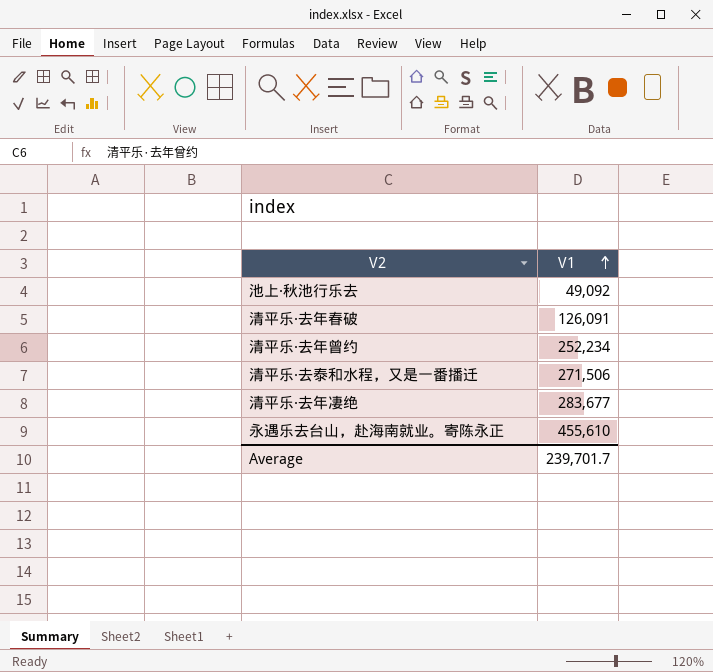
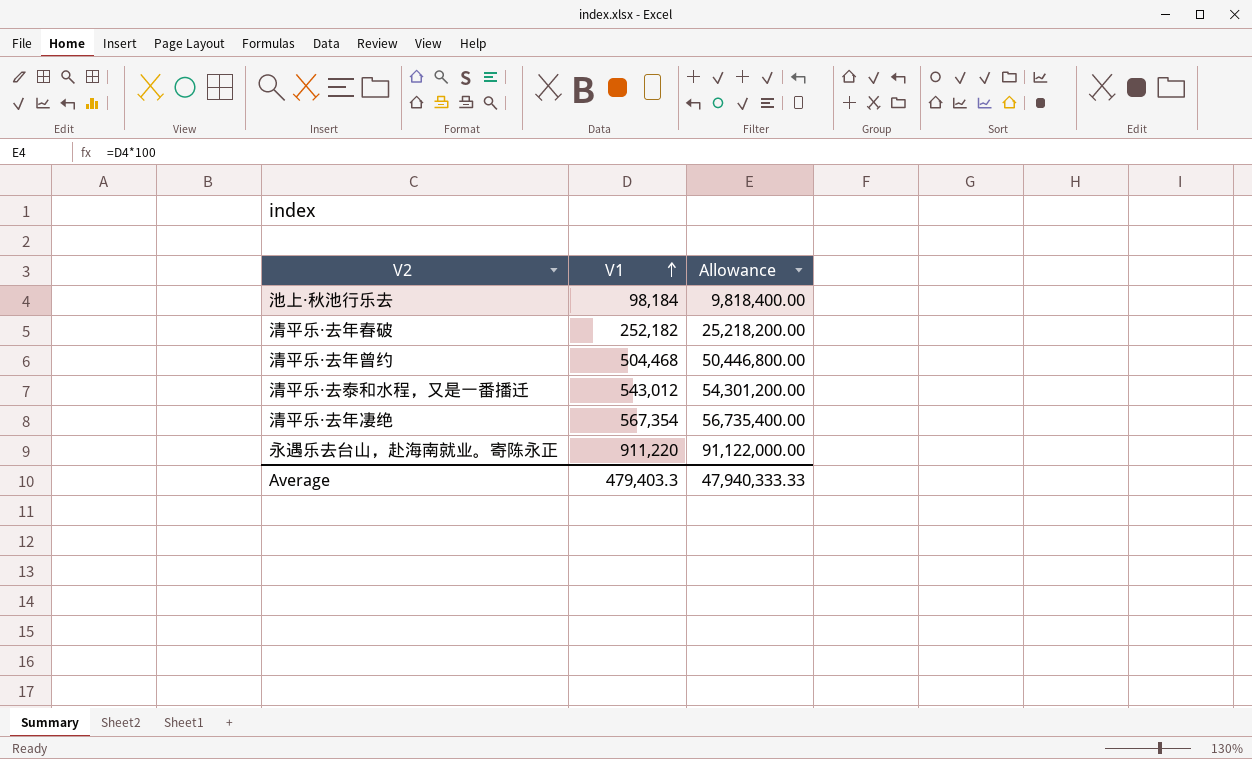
column Allowance | formula: none -> [V1] * 100
池上·秋池行乐去 | V1: 49,092 -> 98,184
清平乐·去年春破 | V1: 126,091 -> 252,182
清平乐·去年曾约 | V1: 252,234 -> 504,468
清平乐·去泰和水程，又是一番播迁 | V1: 271,506 -> 543,012
清平乐·去年凄绝 | V1: 283,677 -> 567,354
永遇乐去台山，赴海南就业。寄陈永正 | V1: 455,610 -> 911,220
Average | V1: 239,701.7 -> 479,403.3

